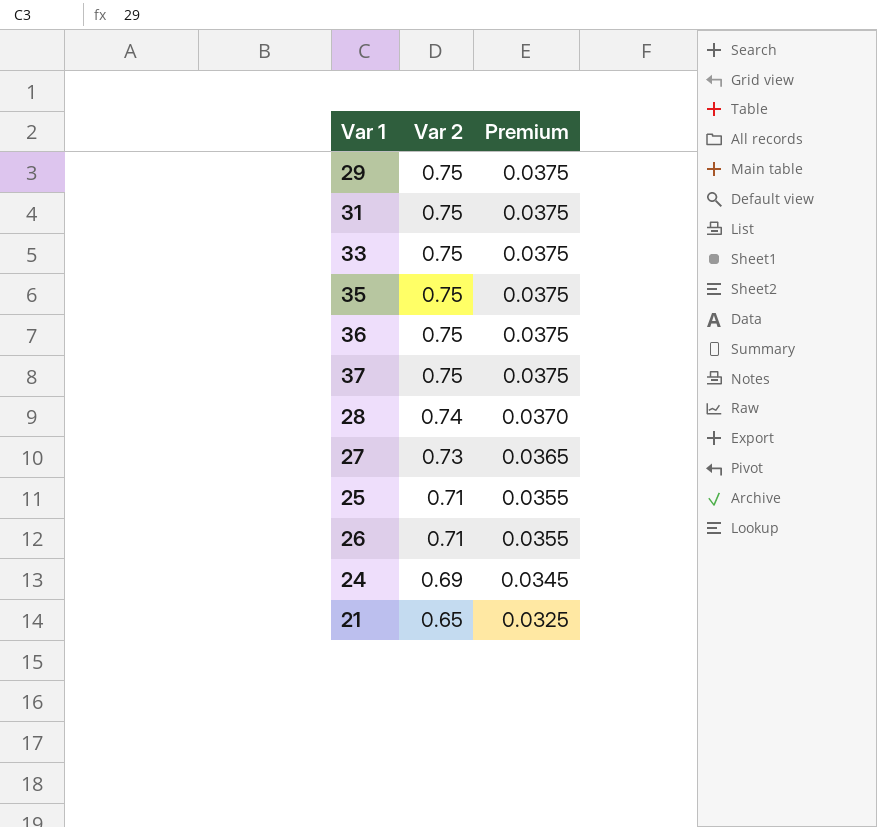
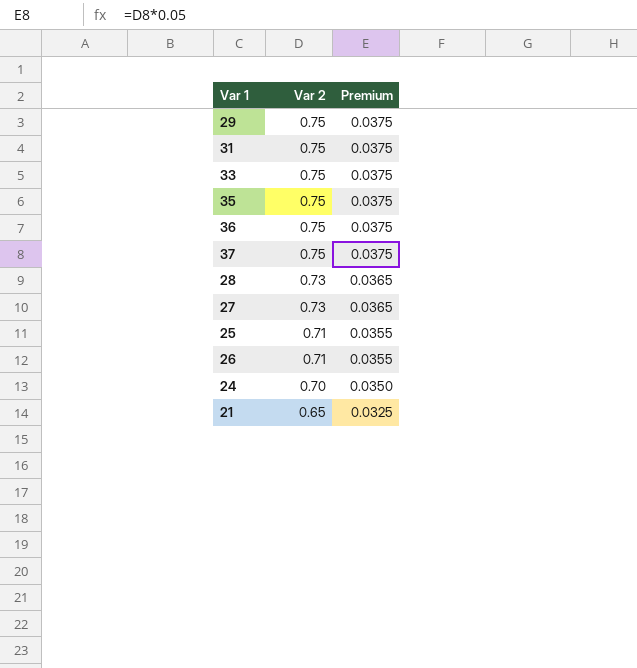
28 | Var 2: 0.74 -> 0.73
28 | Premium: 0.0370 -> 0.0365
24 | Var 2: 0.69 -> 0.70
24 | Premium: 0.0345 -> 0.0350

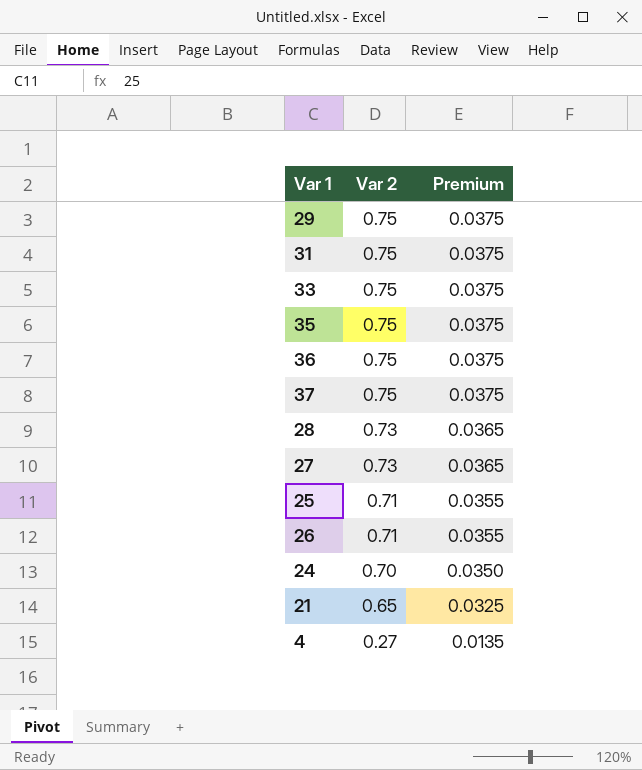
row 4: none -> 0.27 | 0.0135

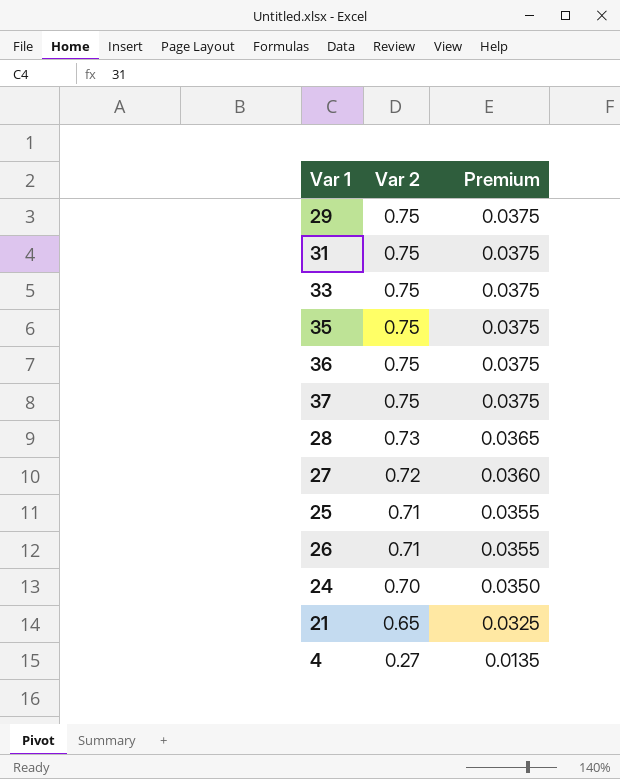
27 | Var 2: 0.73 -> 0.72
27 | Premium: 0.0365 -> 0.0360

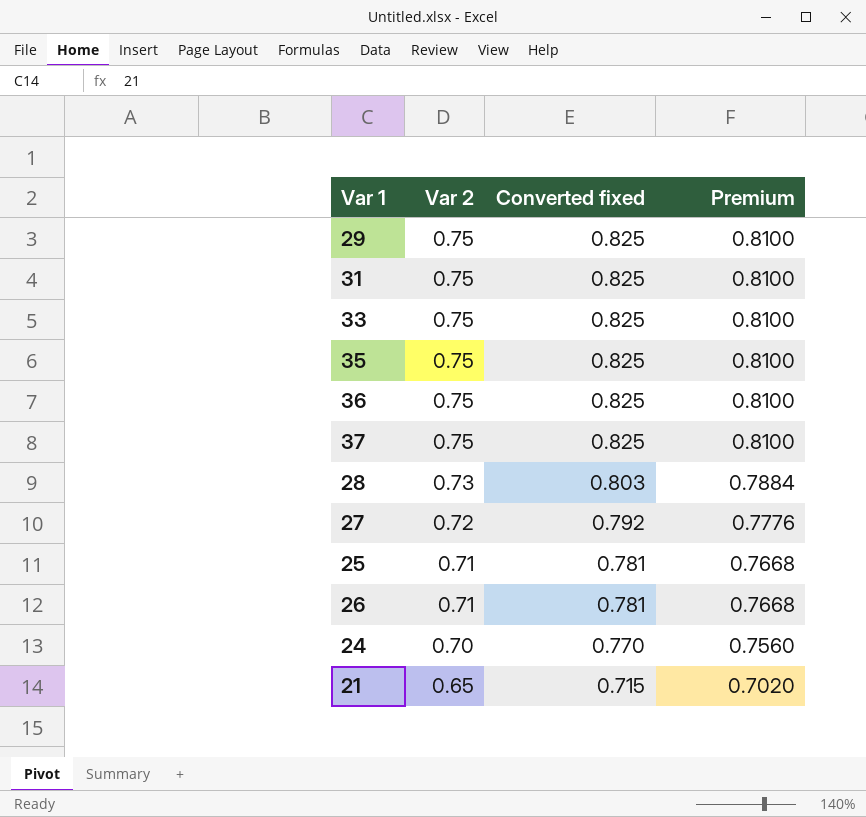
column Converted fixed | formula: none -> [Var 2] * 1.1
column Premium | formula: [Var 2] * 0.05 -> [Var 2] * 1.08
row 4: 0.27 | 0.0135 -> none

